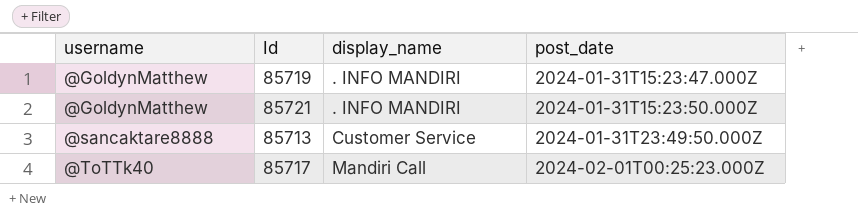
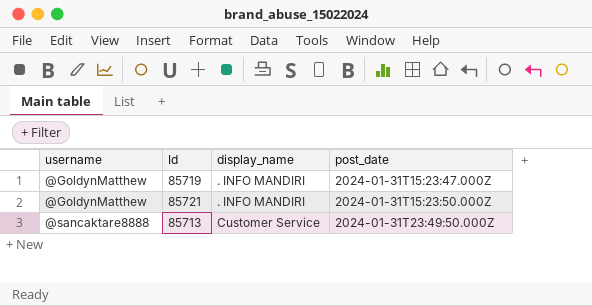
row 85717: @ToTTk40 | Mandiri Call | 2024-02-01T00:25:23.000Z -> none

